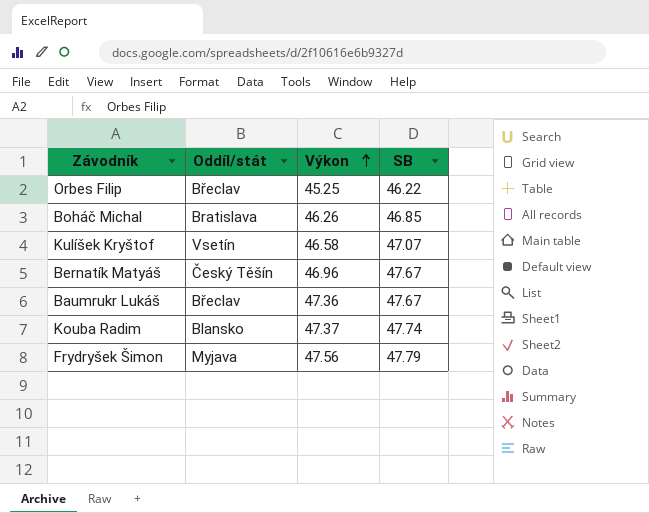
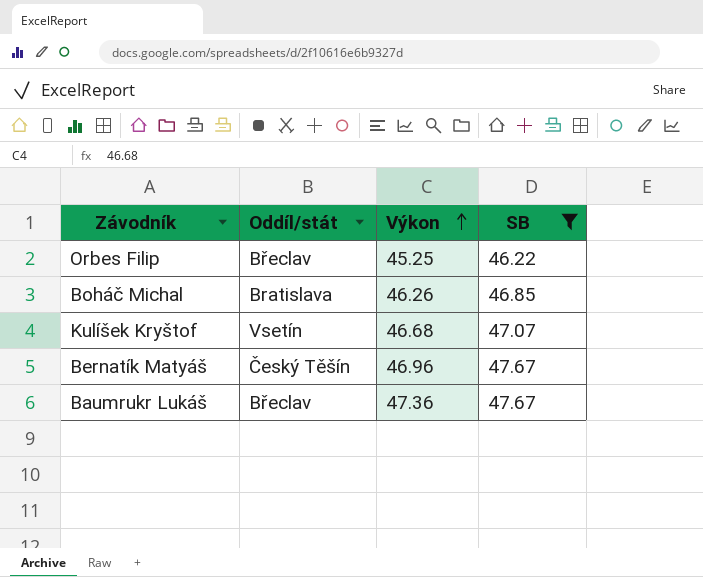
filter: none -> SB <= 47.67
Kulíšek Kryštof | Výkon: 46.58 -> 46.68

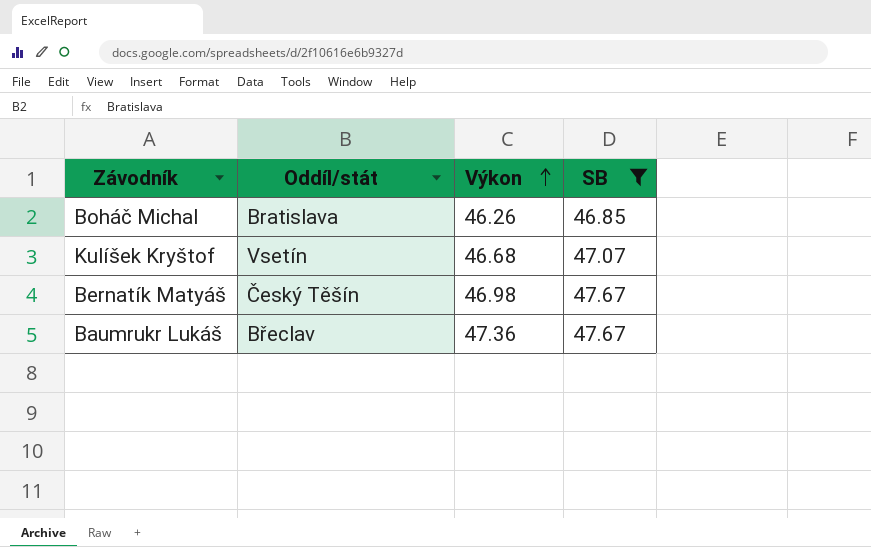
row Orbes Filip: Břeclav | 45.25 | 46.22 -> none
Bernatík Matyáš | Výkon: 46.96 -> 46.98

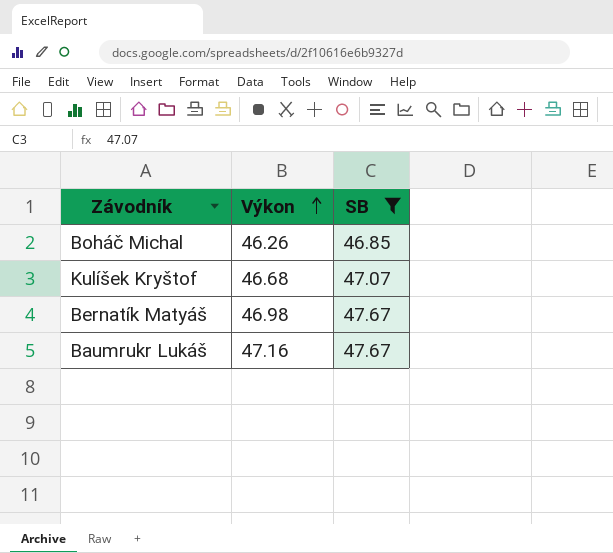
column Oddíl/stát | position: 2 -> none
Baumrukr Lukáš | Výkon: 47.36 -> 47.16

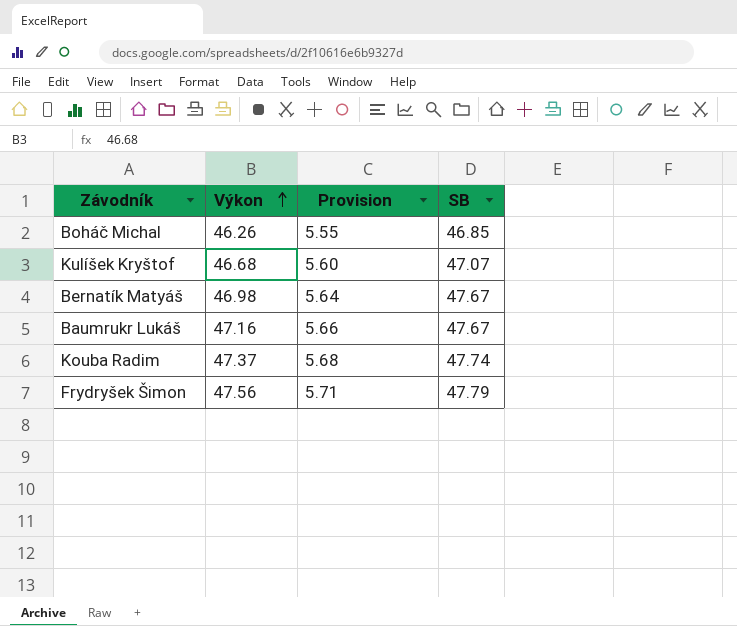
filter: SB <= 47.67 -> none
column Provision | formula: none -> [Výkon] * 0.12

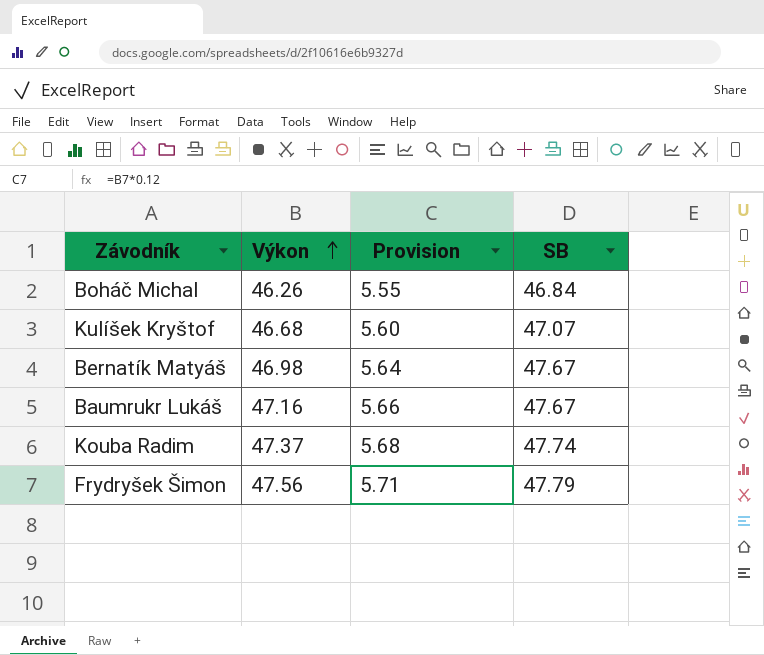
Boháč Michal | SB: 46.85 -> 46.84

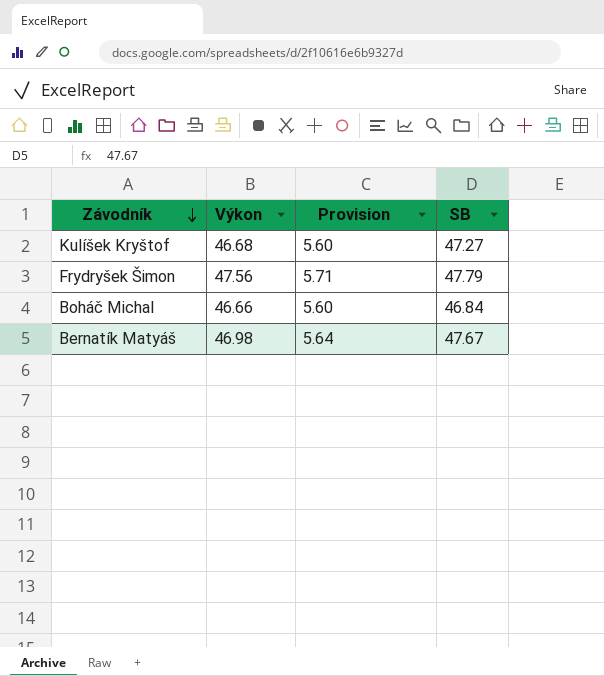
row order: Výkon ascending -> Závodník descending
row Baumrukr Lukáš: 47.16 | 5.66 | 47.67 -> none
row Kouba Radim: 47.37 | 5.68 | 47.74 -> none
Kulíšek Kryštof | SB: 47.07 -> 47.27
Boháč Michal | Výkon: 46.26 -> 46.66
Boháč Michal | Provision: 5.55 -> 5.60

